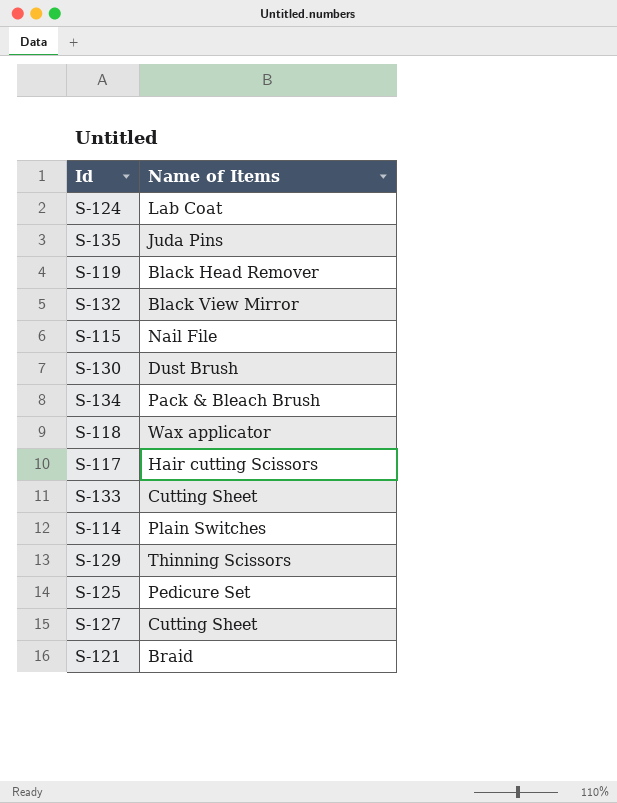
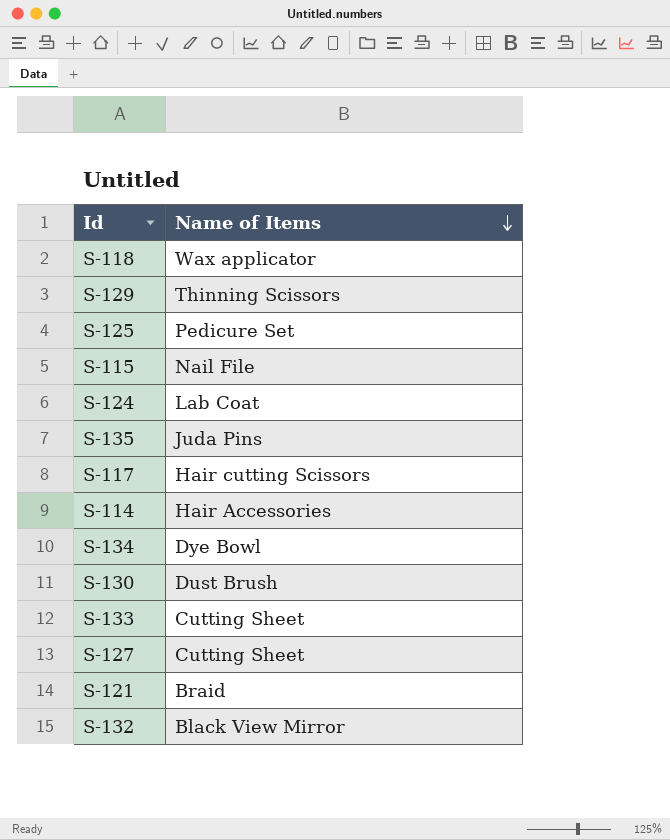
row order: none -> Name of Items descending
row S-119: Black Head Remover -> none
S-114 | Name of Items: Plain Switches -> Hair Accessories
S-134 | Name of Items: Pack & Bleach Brush -> Dye Bowl

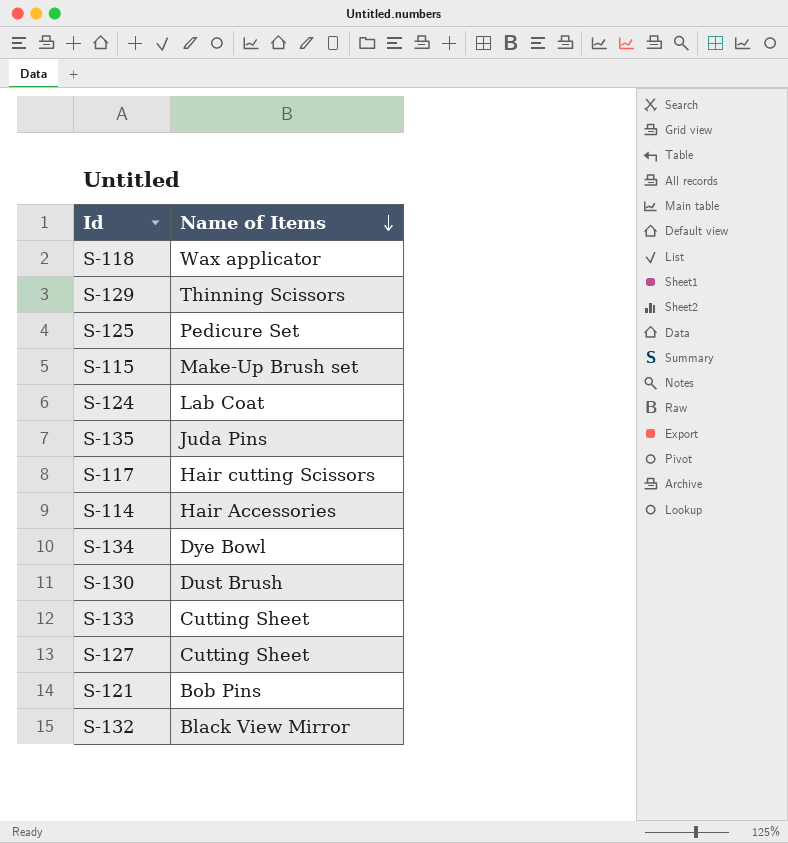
S-115 | Name of Items: Nail File -> Make-Up Brush set
S-121 | Name of Items: Braid -> Bob Pins

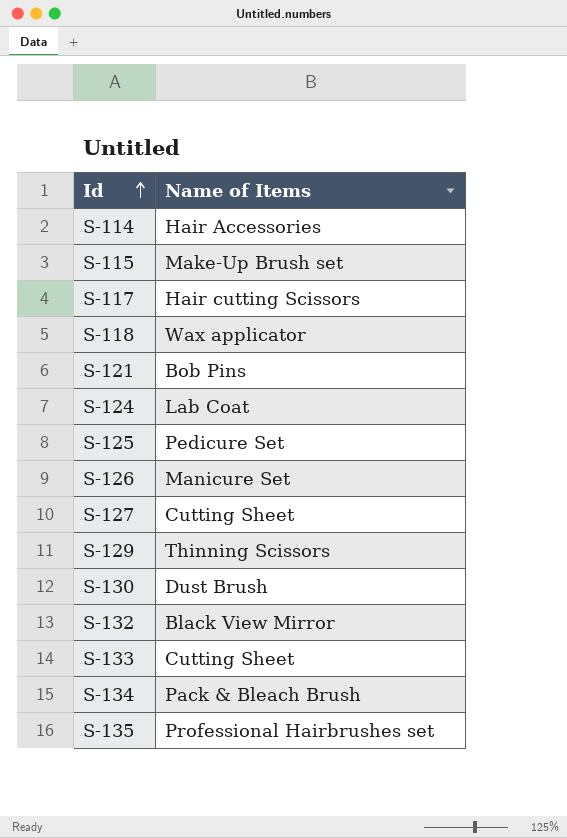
row order: Name of Items descending -> Id ascending
row S-126: none -> Manicure Set
S-134 | Name of Items: Dye Bowl -> Pack & Bleach Brush
S-135 | Name of Items: Juda Pins -> Professional Hairbrushes set

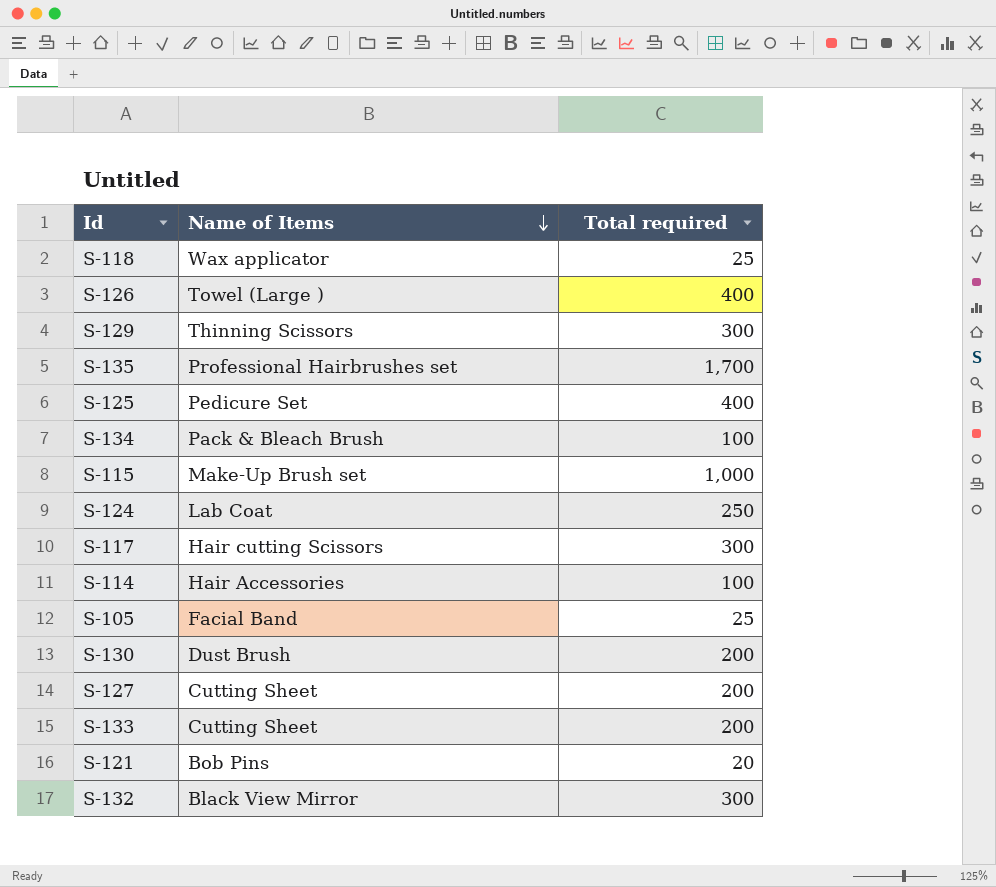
row order: Id ascending -> Name of Items descending
column Total required | position: none -> 3
S-126 | Name of Items: Manicure Set -> Towel (Large )
row S-105: none -> Facial Band | 25

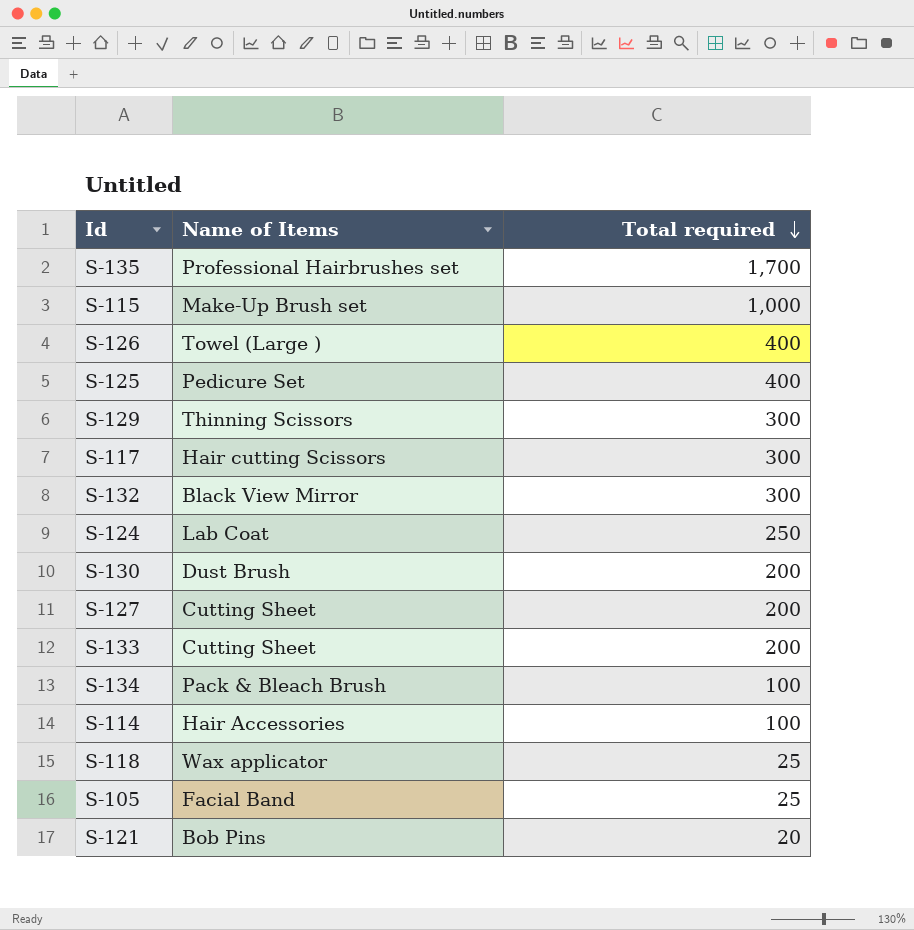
row order: Name of Items descending -> Total required descending

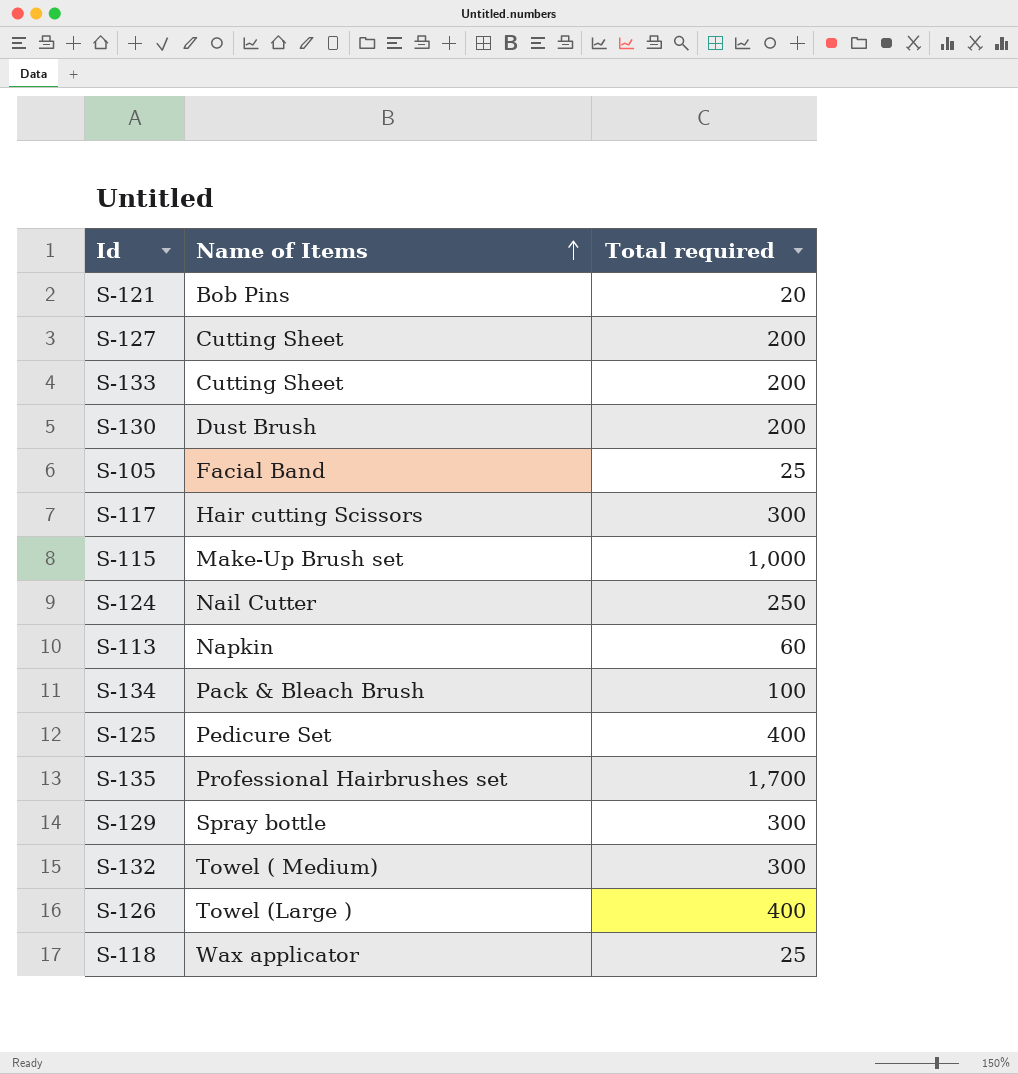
row order: Total required descending -> Name of Items ascending
row S-114: Hair Accessories | 100 -> none
S-124 | Name of Items: Lab Coat -> Nail Cutter
row S-113: none -> Napkin | 60
S-129 | Name of Items: Thinning Scissors -> Spray bottle
S-132 | Name of Items: Black View Mirror -> Towel ( Medium)

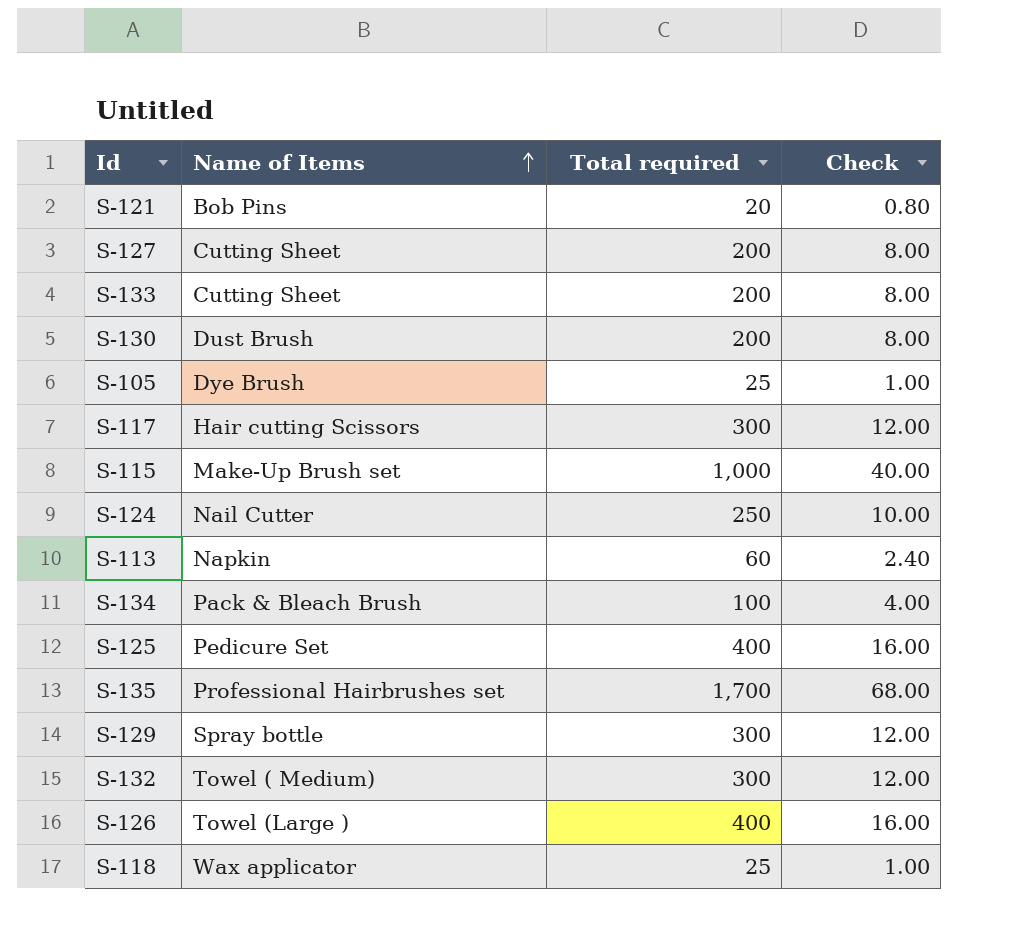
column Check | formula: none -> [Total required] * 0.04
S-105 | Name of Items: Facial Band -> Dye Brush

